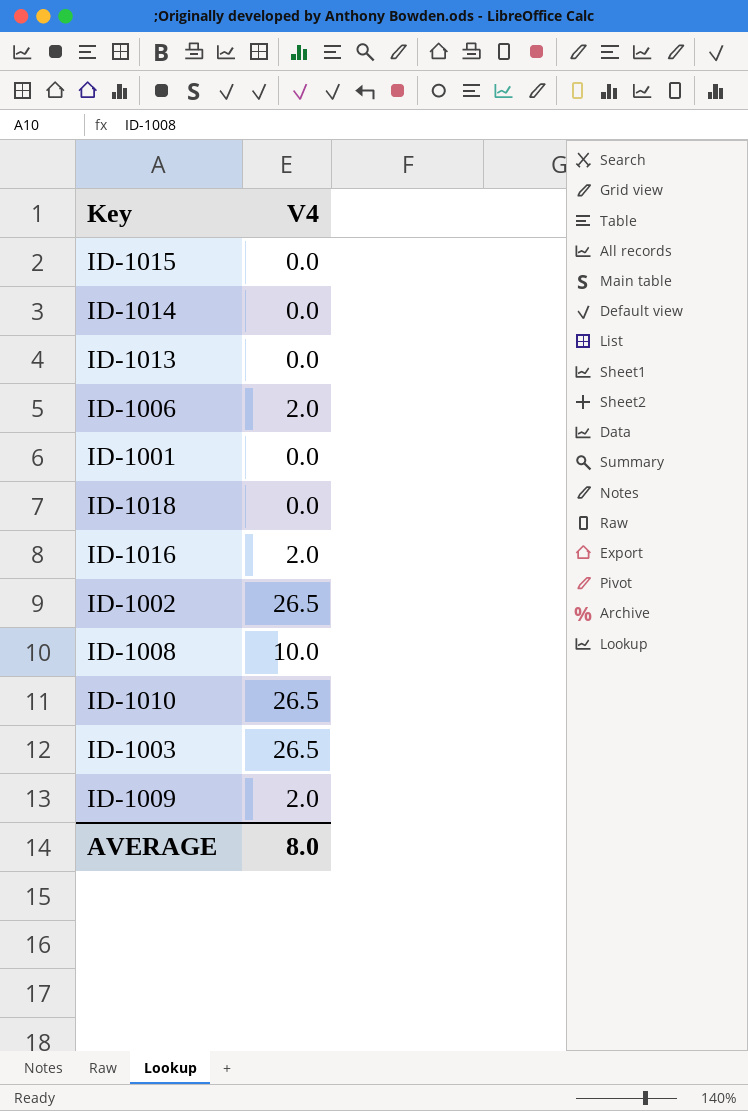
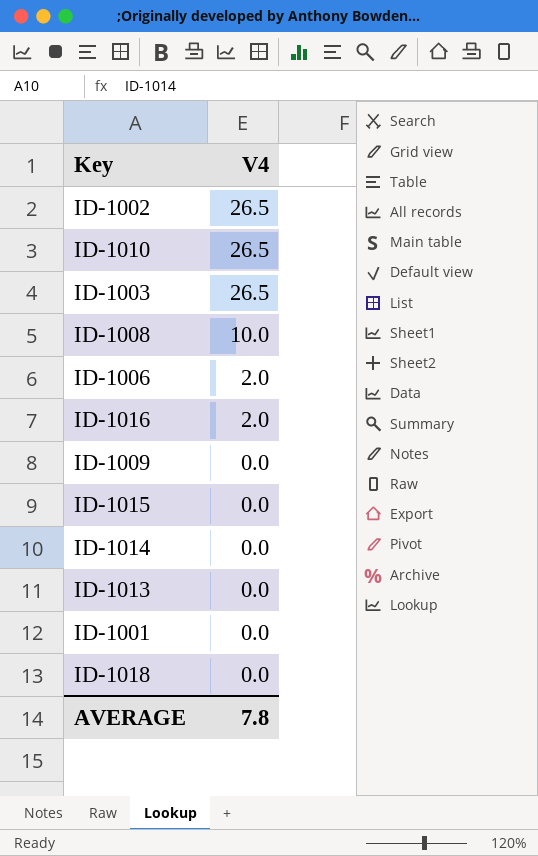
row order: none -> V4 descending
ID-1009 | V4: 2.0 -> 0.0
AVERAGE | V4: 8.0 -> 7.8

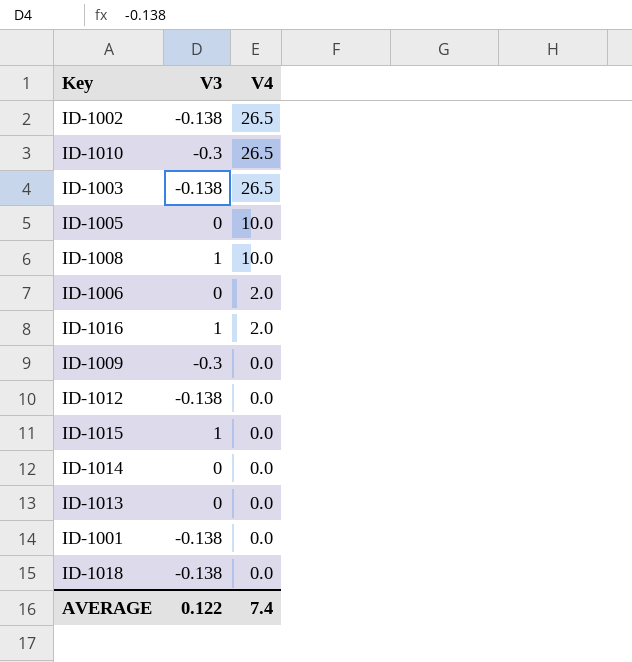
column V3 | position: none -> 2
row ID-1005: none -> 0 | 10.0
row ID-1012: none -> -0.138 | 0.0
AVERAGE | V4: 7.8 -> 7.4

